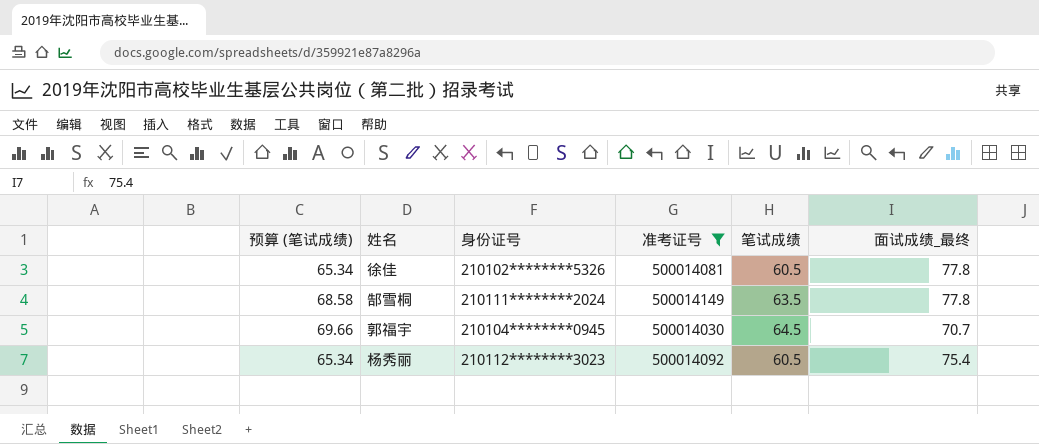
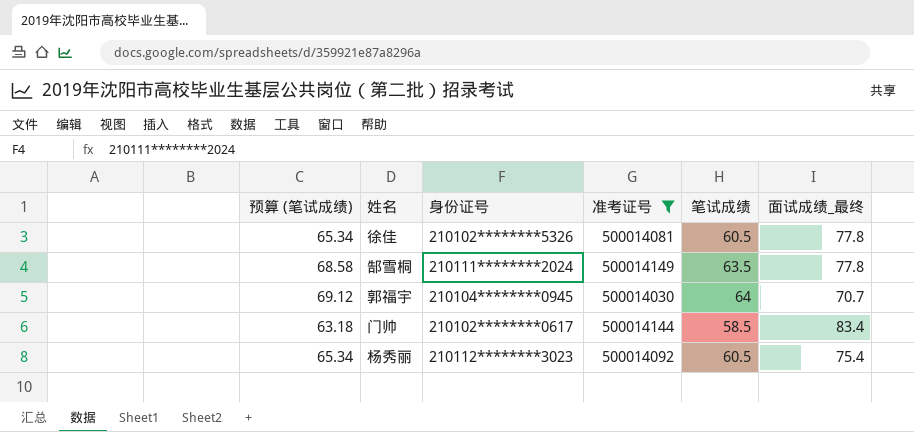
郭福宇 | 预算 (笔试成绩): 69.66 -> 69.12
郭福宇 | 笔试成绩: 64.5 -> 64
row 门帅: none -> 63.18 | 210102********0617 | 500014144 | 58.5 | 83.4

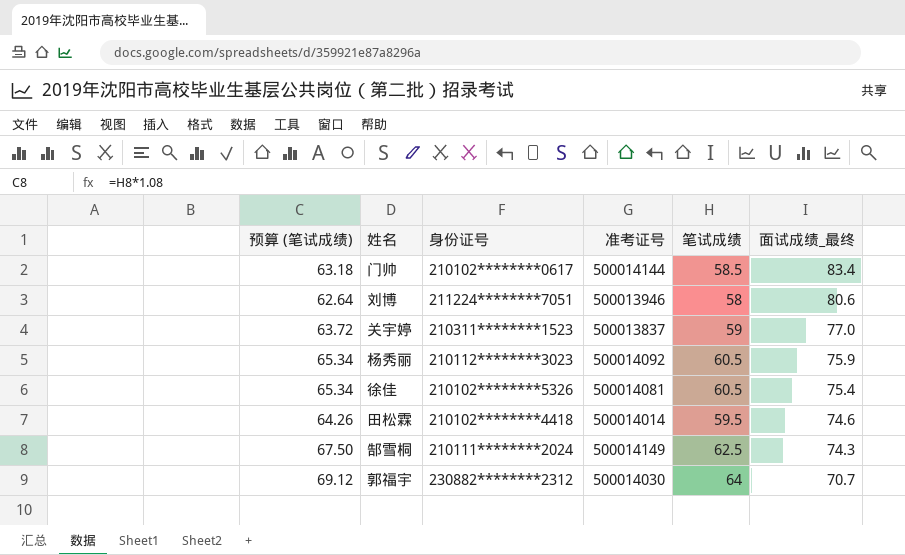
filter: 准考证号 >= 500014030 -> none
row order: none -> 面试成绩_最终 descending
杨秀丽 | 面试成绩_最终: 75.4 -> 75.9
徐佳 | 面试成绩_最终: 77.8 -> 75.4
郜雪桐 | 预算 (笔试成绩): 68.58 -> 67.50
郜雪桐 | 笔试成绩: 63.5 -> 62.5
郜雪桐 | 面试成绩_最终: 77.8 -> 74.3
郭福宇 | 身份证号: 210104********0945 -> 230882********2312

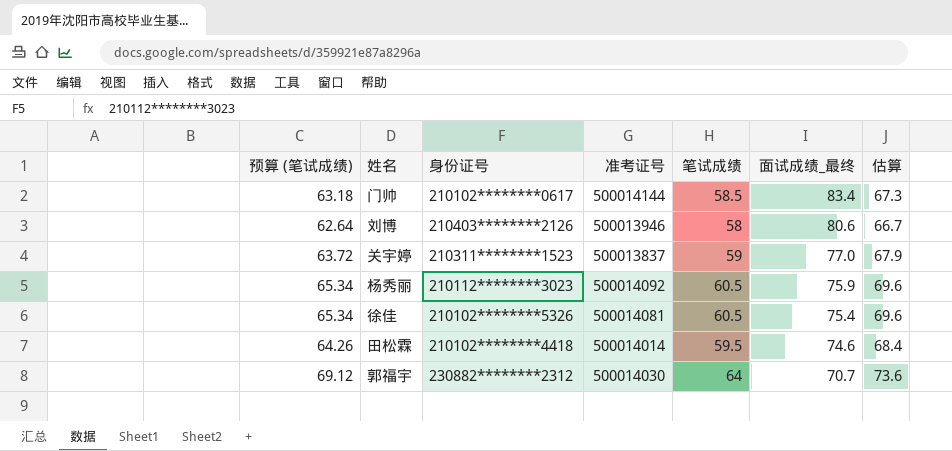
column 估算 | formula: none -> [笔试成绩] * 1.15
row 郜雪桐: 67.50 | 210111********2024 | 500014149 | 62.5 | 74.3 -> none
刘博 | 身份证号: 211224********7051 -> 210403********2126

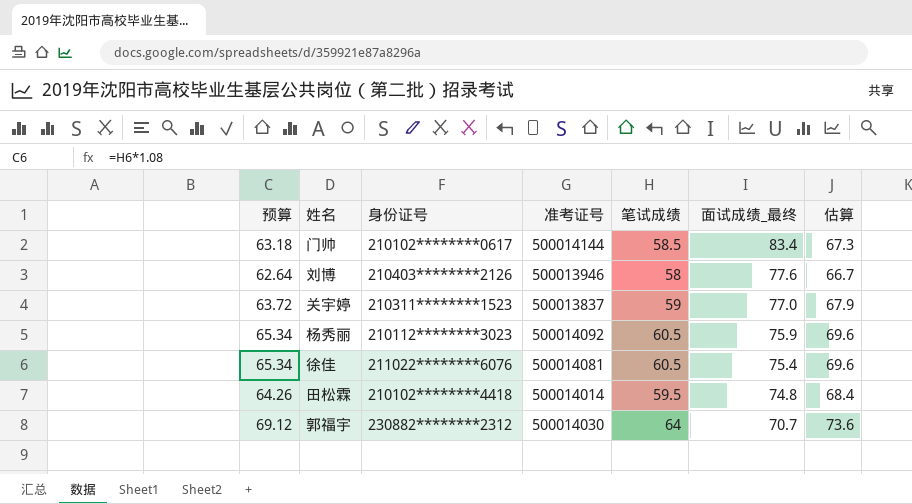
column name: 预算 (笔试成绩) -> 预算
刘博 | 面试成绩_最终: 80.6 -> 77.6
徐佳 | 身份证号: 210102********5326 -> 211022********6076
田松霖 | 面试成绩_最终: 74.6 -> 74.8

